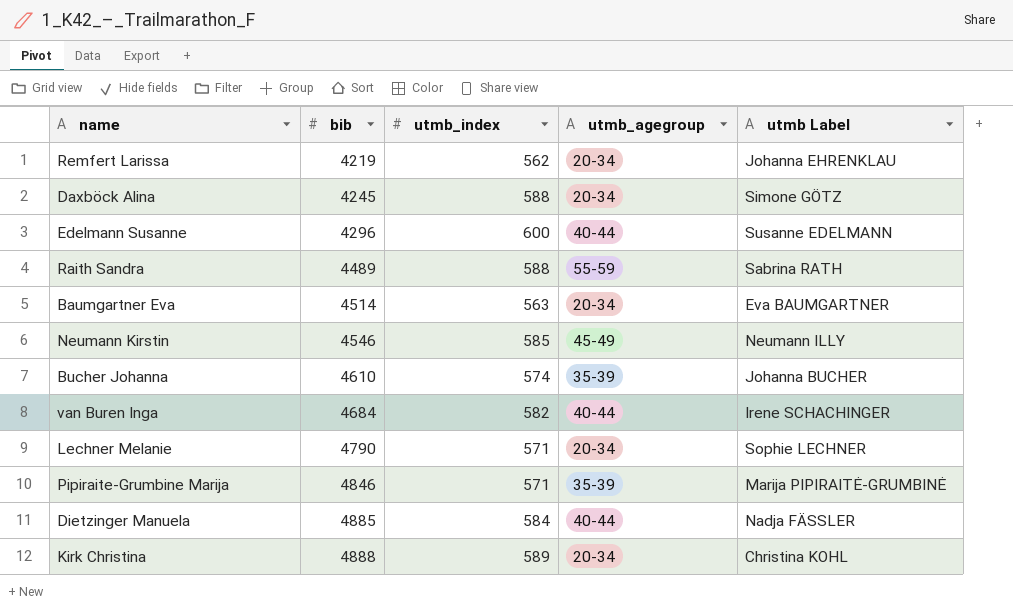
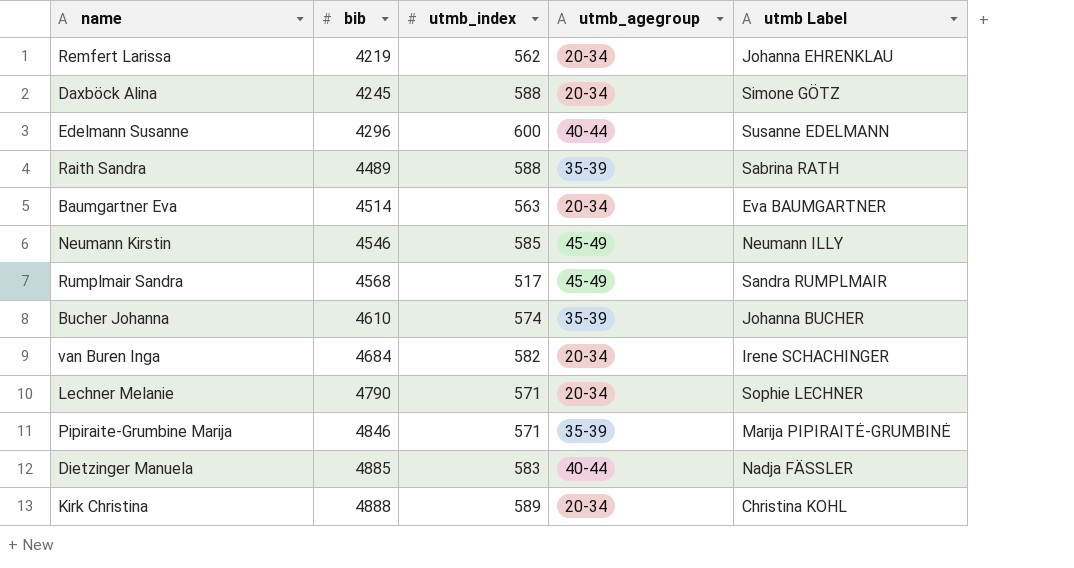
Raith Sandra | utmb_agegroup: 55-59 -> 35-39
row Rumplmair Sandra: none -> 4568 | 517 | 45-49 | Sandra RUMPLMAIR
van Buren Inga | utmb_agegroup: 40-44 -> 20-34
Dietzinger Manuela | utmb_index: 584 -> 583

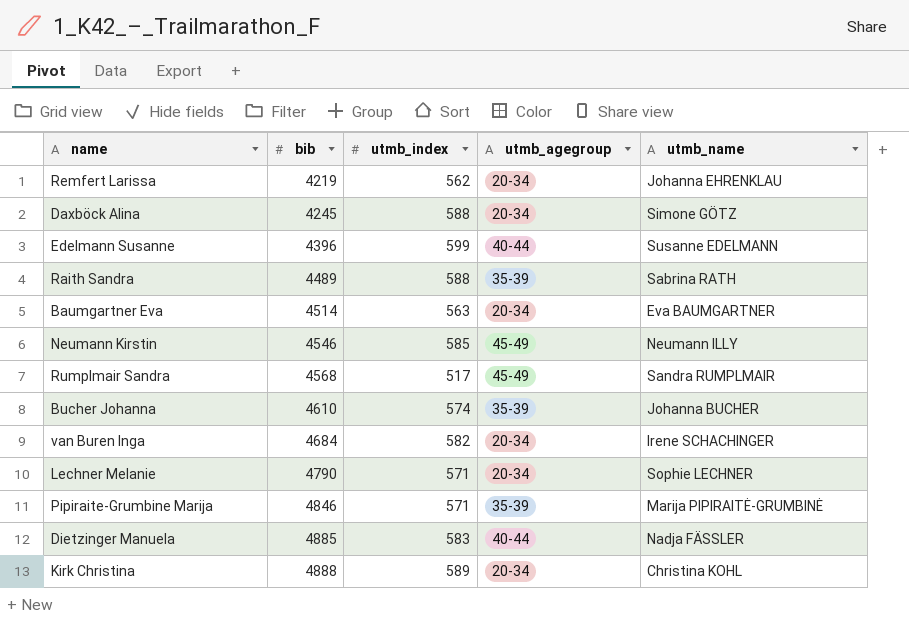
column name: utmb Label -> utmb_name
Edelmann Susanne | bib: 4296 -> 4396
Edelmann Susanne | utmb_index: 600 -> 599

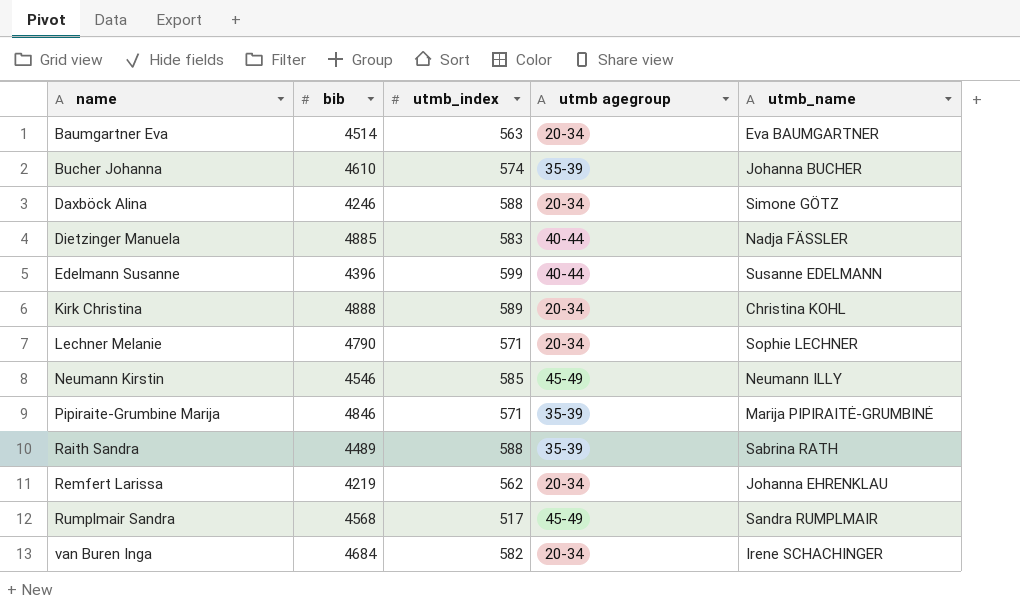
row order: bib ascending -> name ascending
column name: utmb_agegroup -> utmb agegroup
Daxböck Alina | bib: 4245 -> 4246

